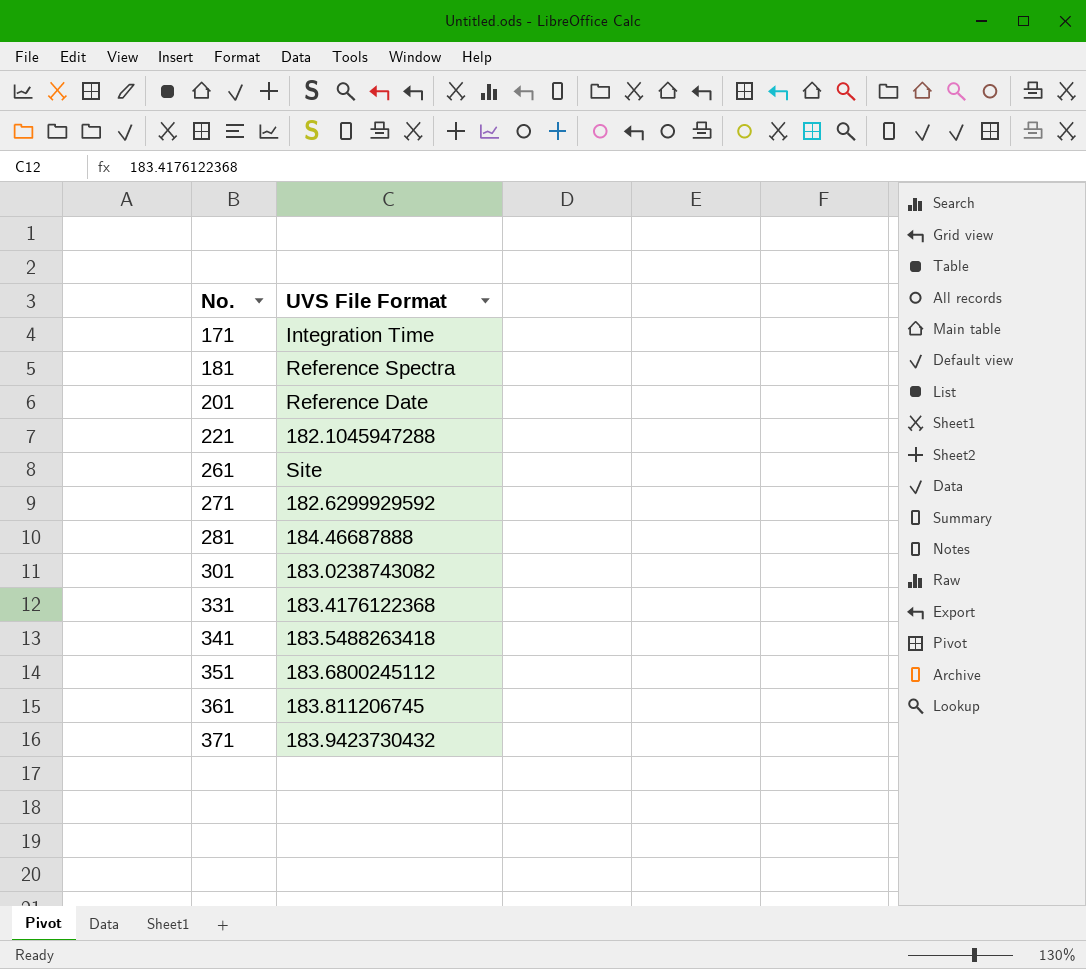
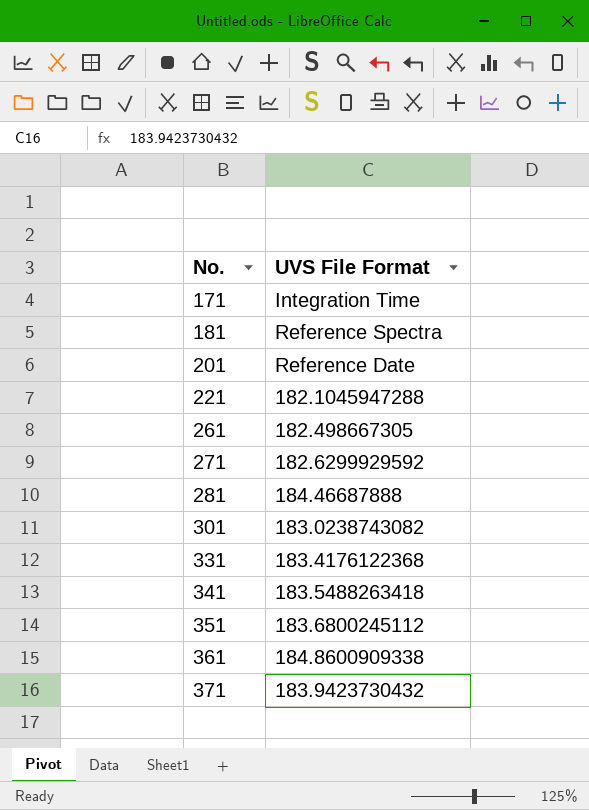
261 | UVS File Format: Site -> 182.498667305
361 | UVS File Format: 183.811206745 -> 184.8600909338

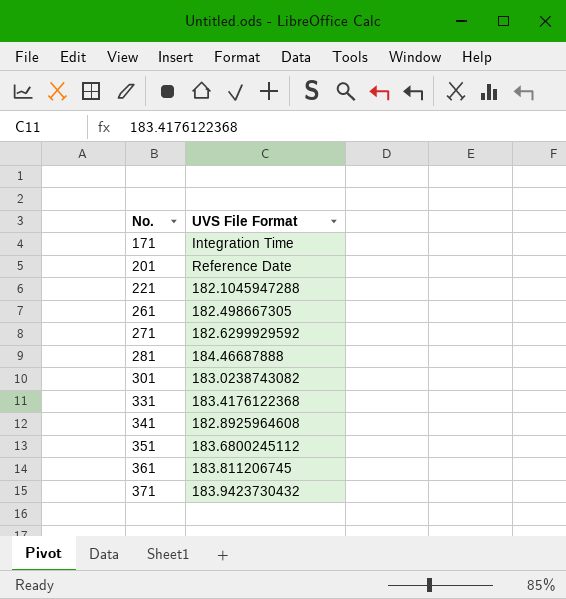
row 181: Reference Spectra -> none
341 | UVS File Format: 183.5488263418 -> 182.8925964608
361 | UVS File Format: 184.8600909338 -> 183.811206745

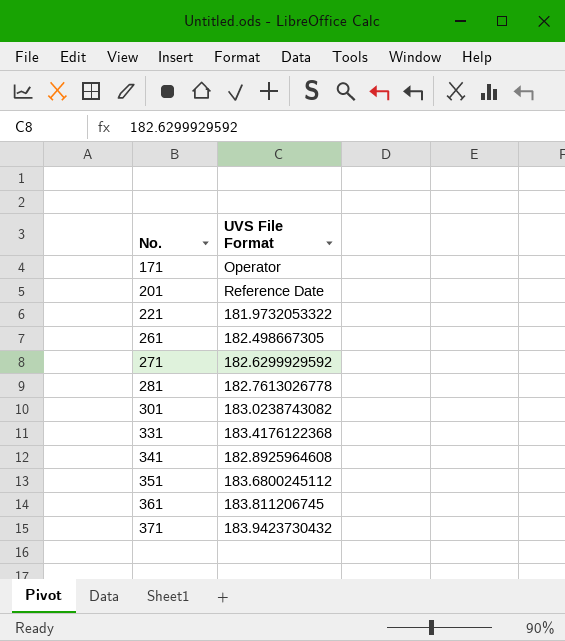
171 | UVS File Format: Integration Time -> Operator
221 | UVS File Format: 182.1045947288 -> 181.9732053322
281 | UVS File Format: 184.46687888 -> 182.7613026778

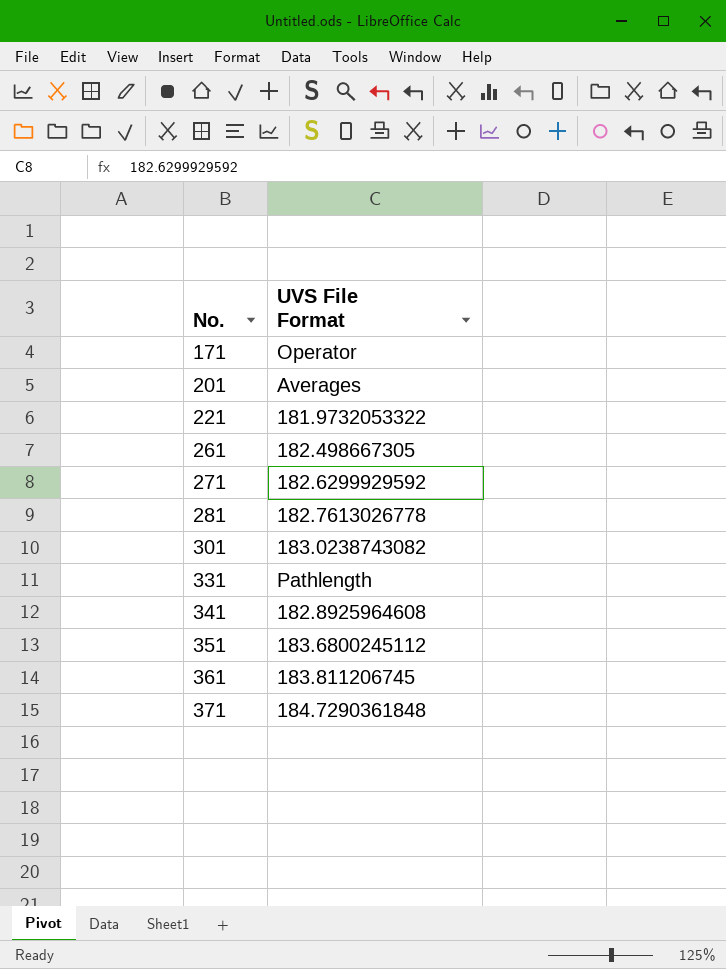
201 | UVS File Format: Reference Date -> Averages
331 | UVS File Format: 183.4176122368 -> Pathlength
371 | UVS File Format: 183.9423730432 -> 184.7290361848

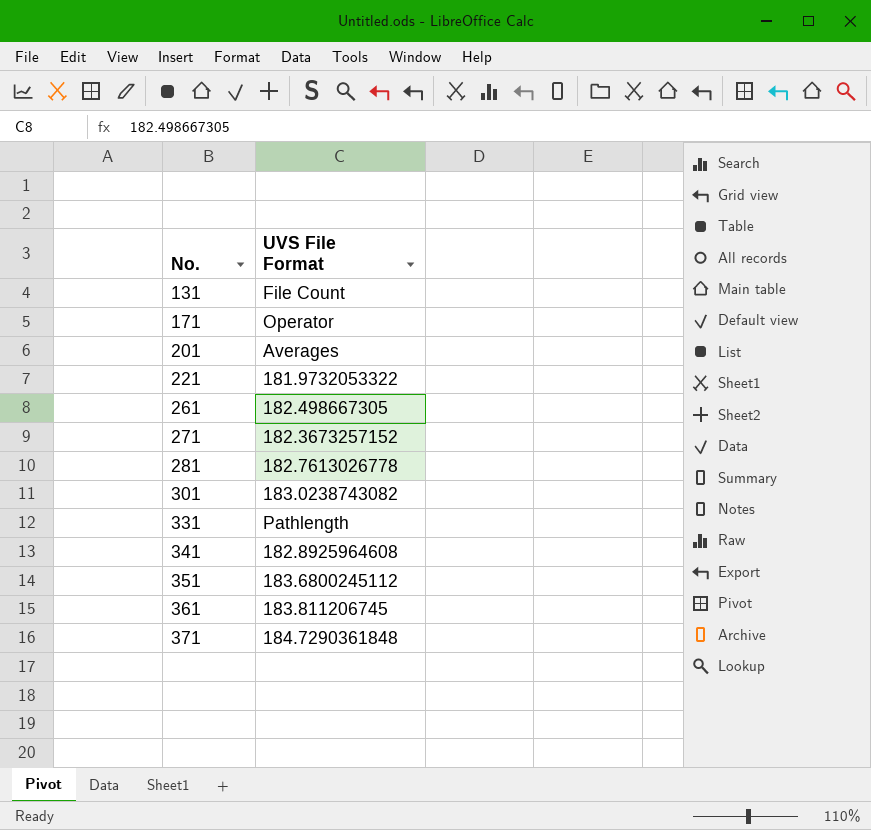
row 131: none -> File Count
271 | UVS File Format: 182.6299929592 -> 182.3673257152

